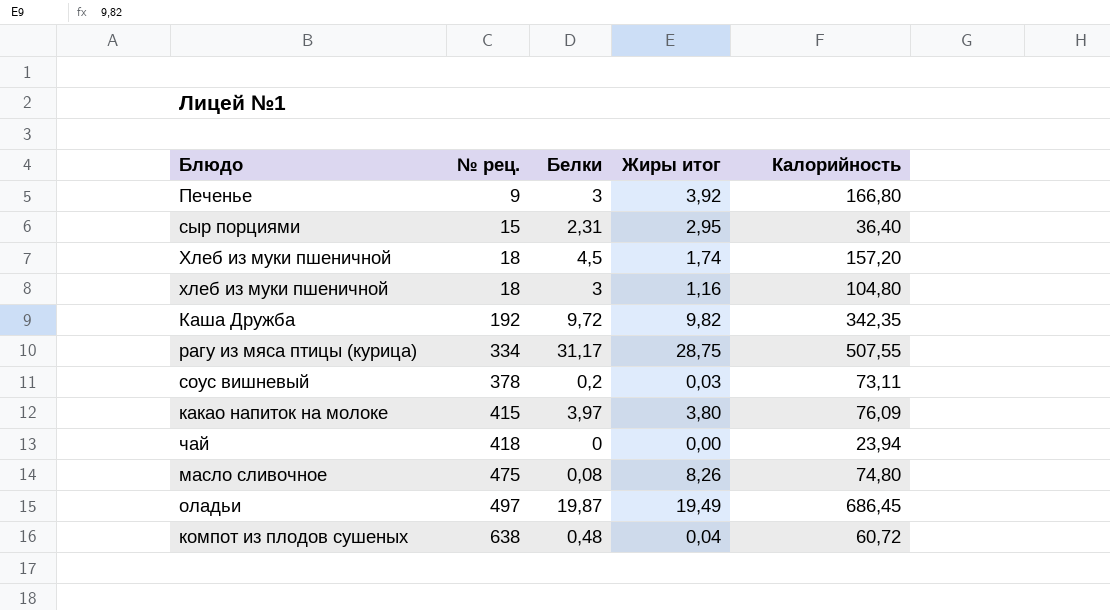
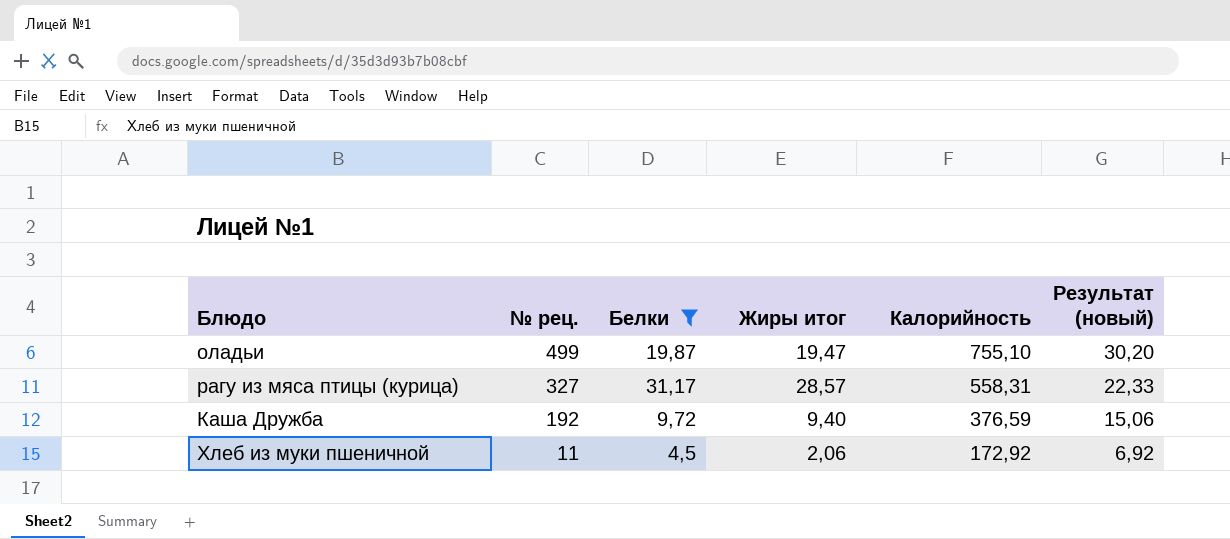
filter: none -> Белки >= 4,5
row order: № рец. ascending -> № рец. descending
column Результат (новый) | formula: none -> [Калорийность] * 0,04
оладьи | № рец.: 497 -> 499
оладьи | Жиры итог: 19,49 -> 19,47
оладьи | Калорийность: 686,45 -> 755,10
рагу из мяса птицы (курица) | № рец.: 334 -> 327
рагу из мяса птицы (курица) | Жиры итог: 28,75 -> 28,57
рагу из мяса птицы (курица) | Калорийность: 507,55 -> 558,31
Каша Дружба | Жиры итог: 9,82 -> 9,40
Каша Дружба | Калорийность: 342,35 -> 376,59
Хлеб из муки пшеничной | № рец.: 18 -> 11
Хлеб из муки пшеничной | Жиры итог: 1,74 -> 2,06
Хлеб из муки пшеничной | Калорийность: 157,20 -> 172,92

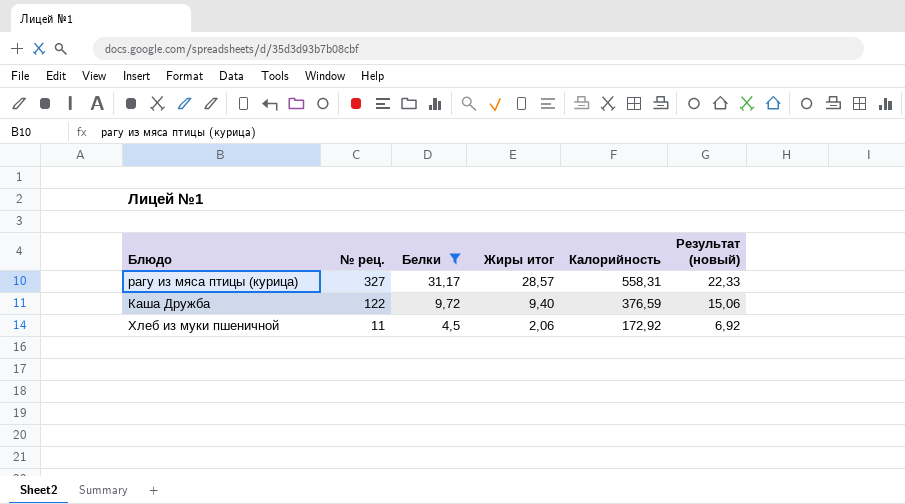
row оладьи: 499 | 19,87 | 19,47 | 755,10 | 30,20 -> none
Каша Дружба | № рец.: 192 -> 122

